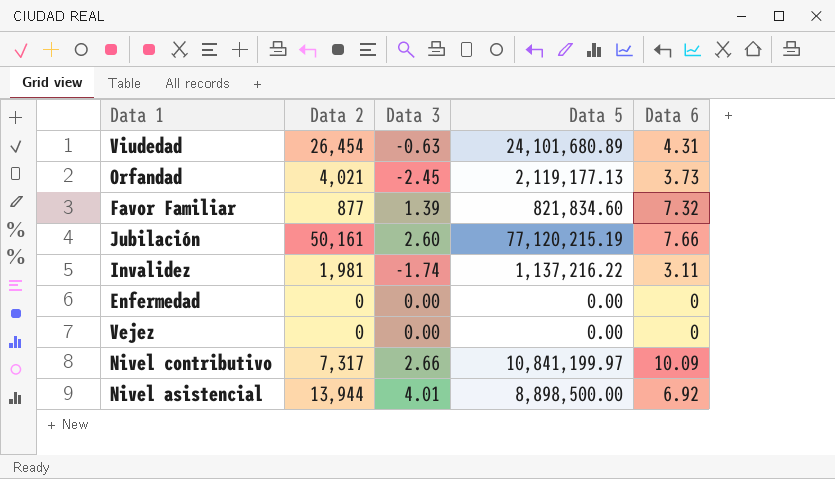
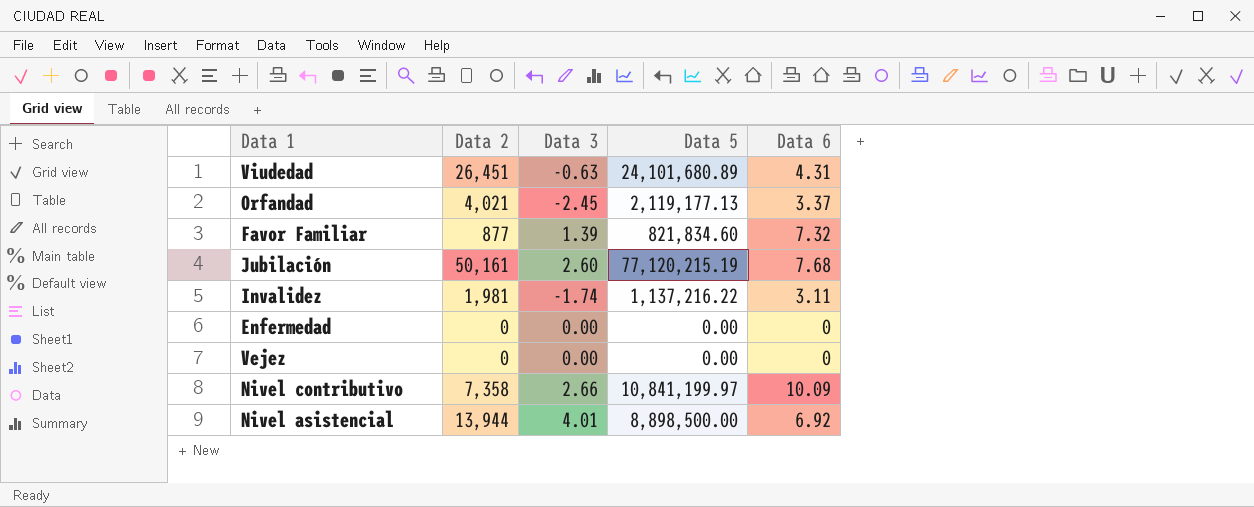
Viudedad | Data 2: 26,454 -> 26,451
Orfandad | Data 6: 3.73 -> 3.37
Jubilación | Data 6: 7.66 -> 7.68
Nivel contributivo | Data 2: 7,317 -> 7,358

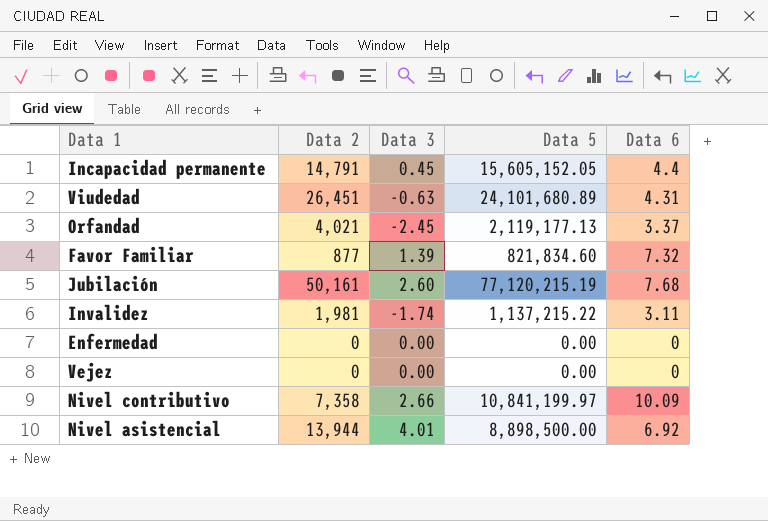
row Incapacidad permanente: none -> 14,791 | 0.45 | 15,605,152.05 | 4.4
Invalidez | Data 5: 1,137,216.22 -> 1,137,215.22

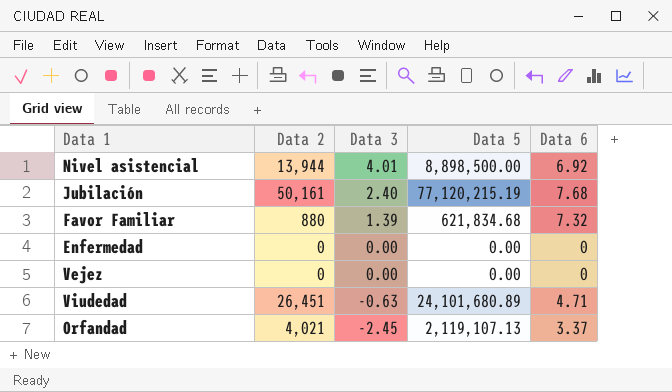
row order: none -> Data 3 descending
row Incapacidad permanente: 14,791 | 0.45 | 15,605,152.05 | 4.4 -> none
row Invalidez: 1,981 | -1.74 | 1,137,215.22 | 3.11 -> none
row Nivel contributivo: 7,358 | 2.66 | 10,841,199.97 | 10.09 -> none
Jubilación | Data 3: 2.60 -> 2.40
Favor Familiar | Data 2: 877 -> 880
Favor Familiar | Data 5: 821,834.60 -> 621,834.68
Viudedad | Data 6: 4.31 -> 4.71
Orfandad | Data 5: 2,119,177.13 -> 2,119,107.13

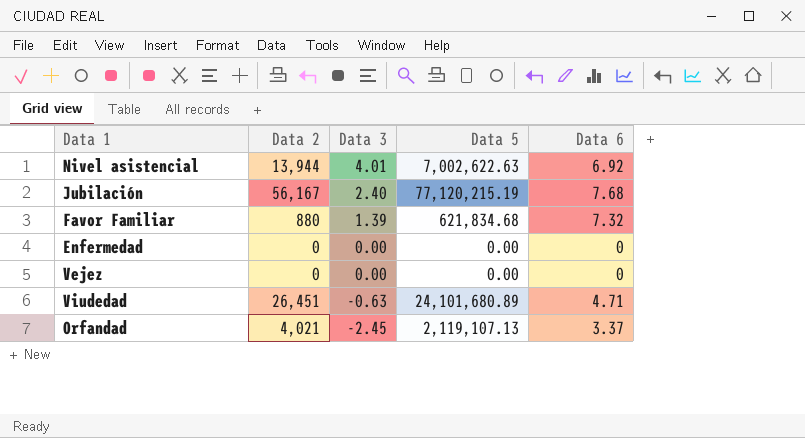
Nivel asistencial | Data 5: 8,898,500.00 -> 7,002,622.63
Jubilación | Data 2: 50,161 -> 56,167

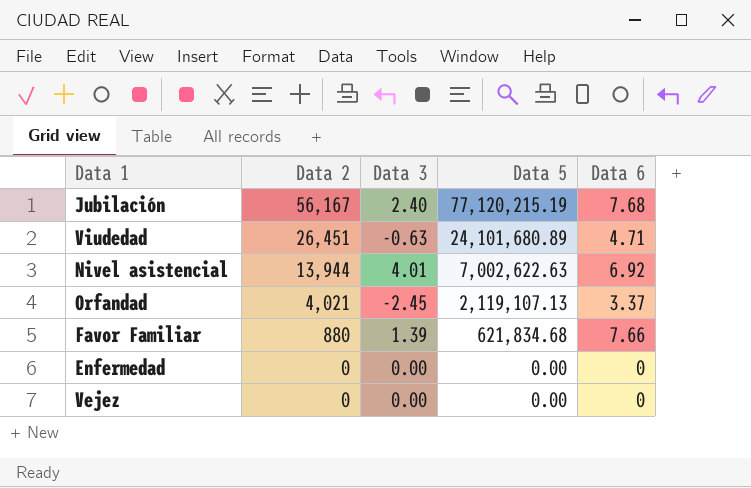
row order: Data 3 descending -> Data 2 descending
Favor Familiar | Data 6: 7.32 -> 7.66

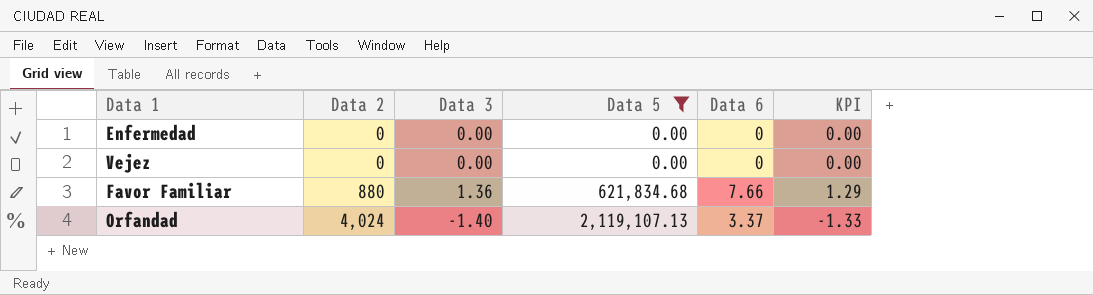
filter: none -> Data 5 <= 2,119,107.13
row order: Data 2 descending -> Data 2 ascending
column KPI | formula: none -> [Data 3] * 0.95
Favor Familiar | Data 3: 1.39 -> 1.36
Orfandad | Data 2: 4,021 -> 4,024
Orfandad | Data 3: -2.45 -> -1.40

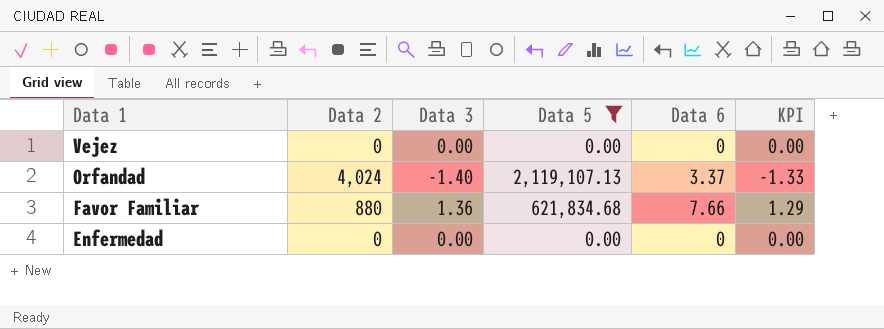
row order: Data 2 ascending -> Data 1 descending

